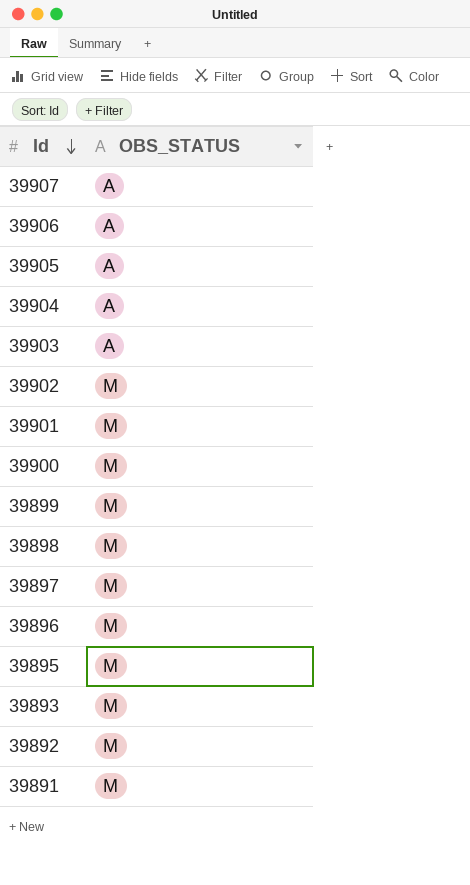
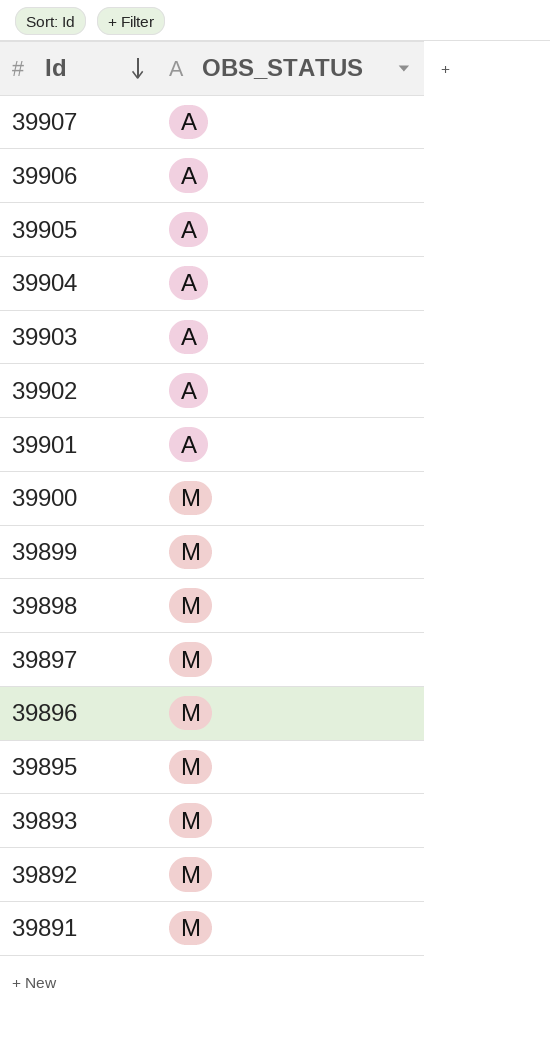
39902 | OBS_STATUS: M -> A
39901 | OBS_STATUS: M -> A

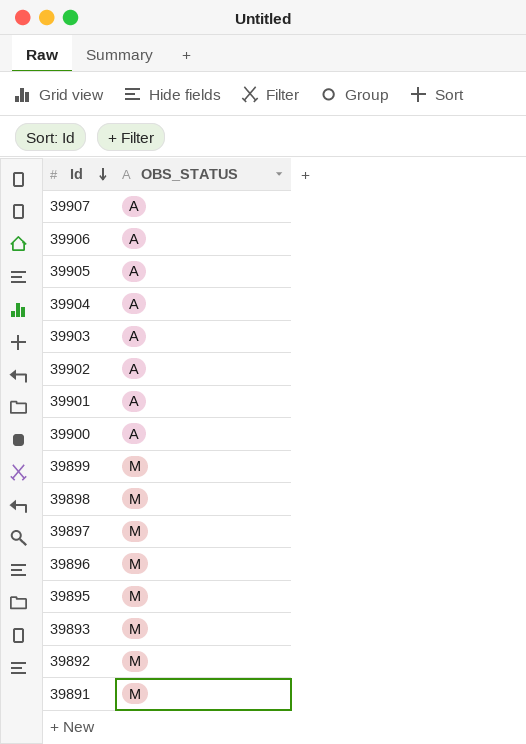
39900 | OBS_STATUS: M -> A

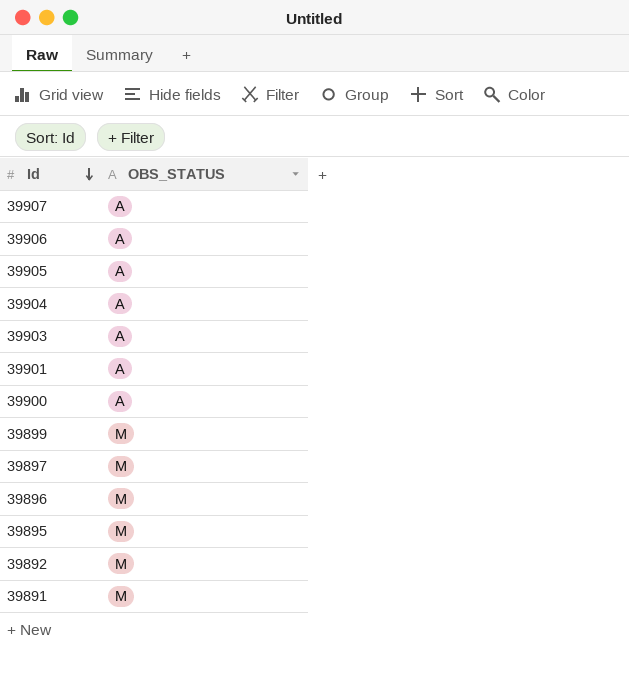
row 39902: A -> none
row 39898: M -> none
row 39893: M -> none

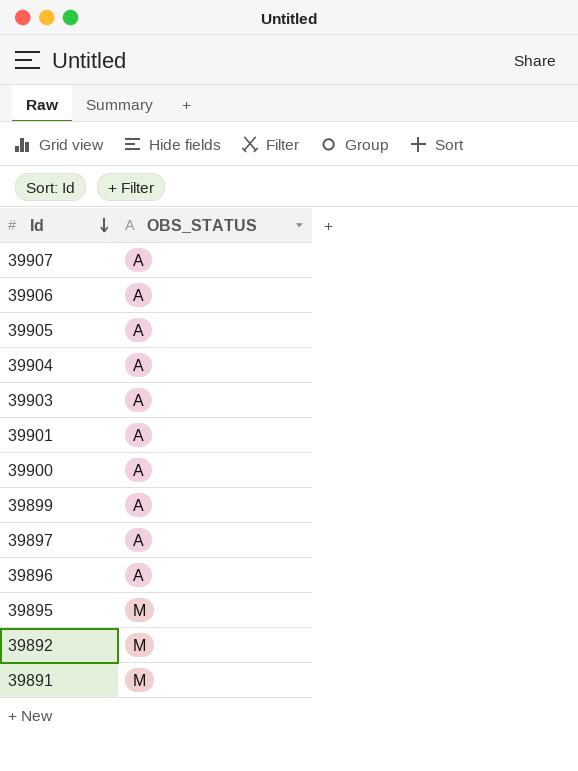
39899 | OBS_STATUS: M -> A
39897 | OBS_STATUS: M -> A
39896 | OBS_STATUS: M -> A

